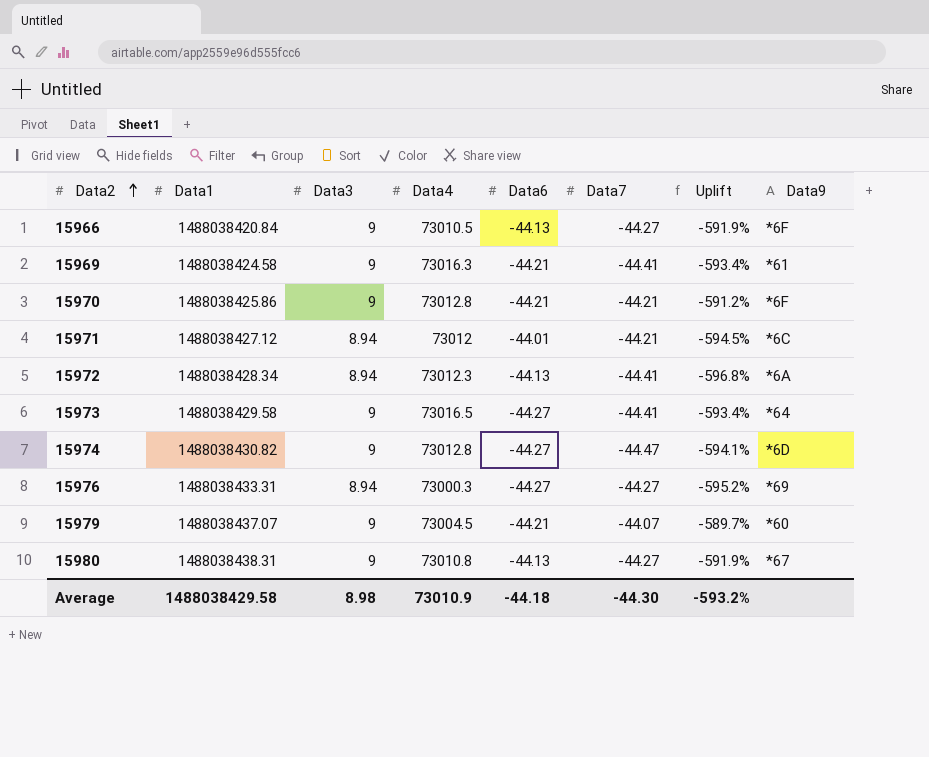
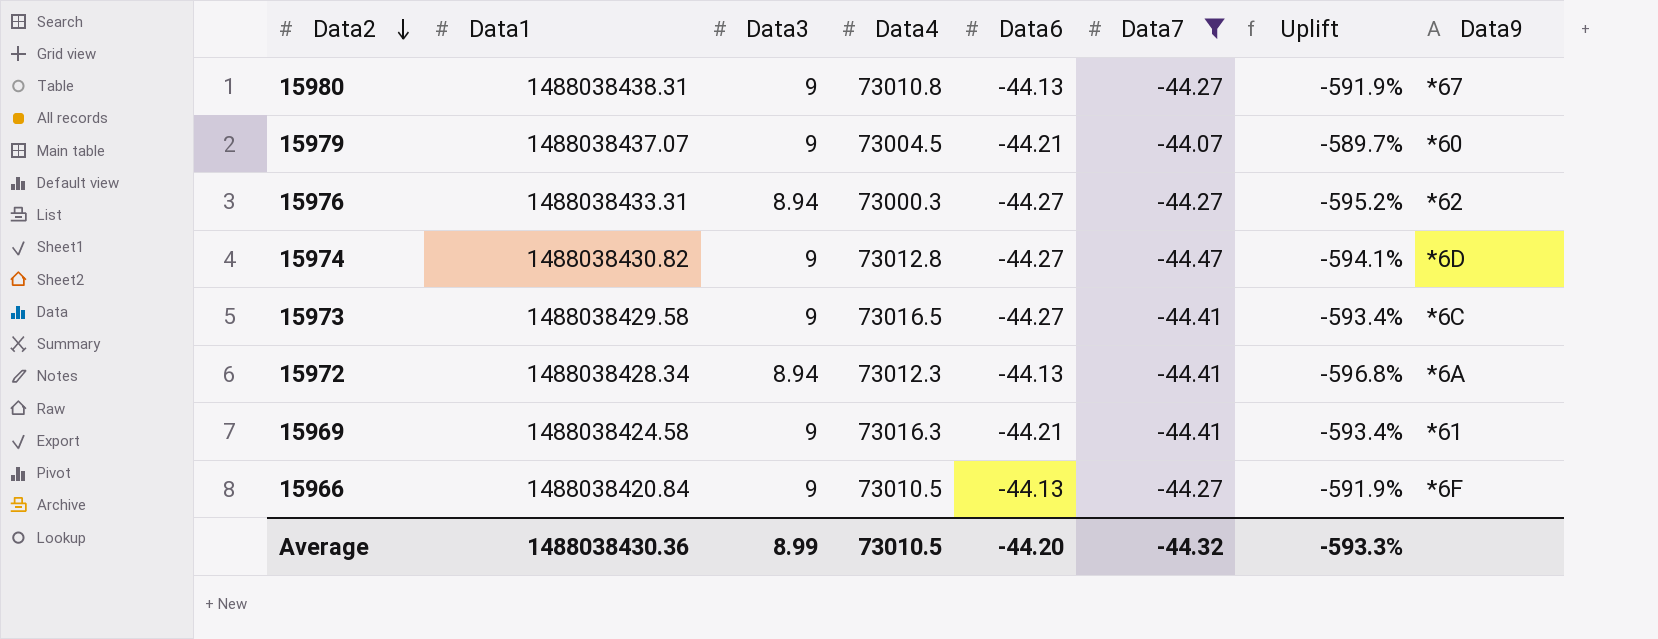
filter: none -> Data7 != -44.21
row order: Data2 ascending -> Data2 descending
15976 | Data9: *69 -> *62
15973 | Data9: *64 -> *6C
Average | Data1: 1488038429.58 -> 1488038430.36
Average | Data3: 8.98 -> 8.99
Average | Data4: 73010.9 -> 73010.5
Average | Data6: -44.18 -> -44.20
Average | Data7: -44.30 -> -44.32
Average | Uplift: -593.2% -> -593.3%

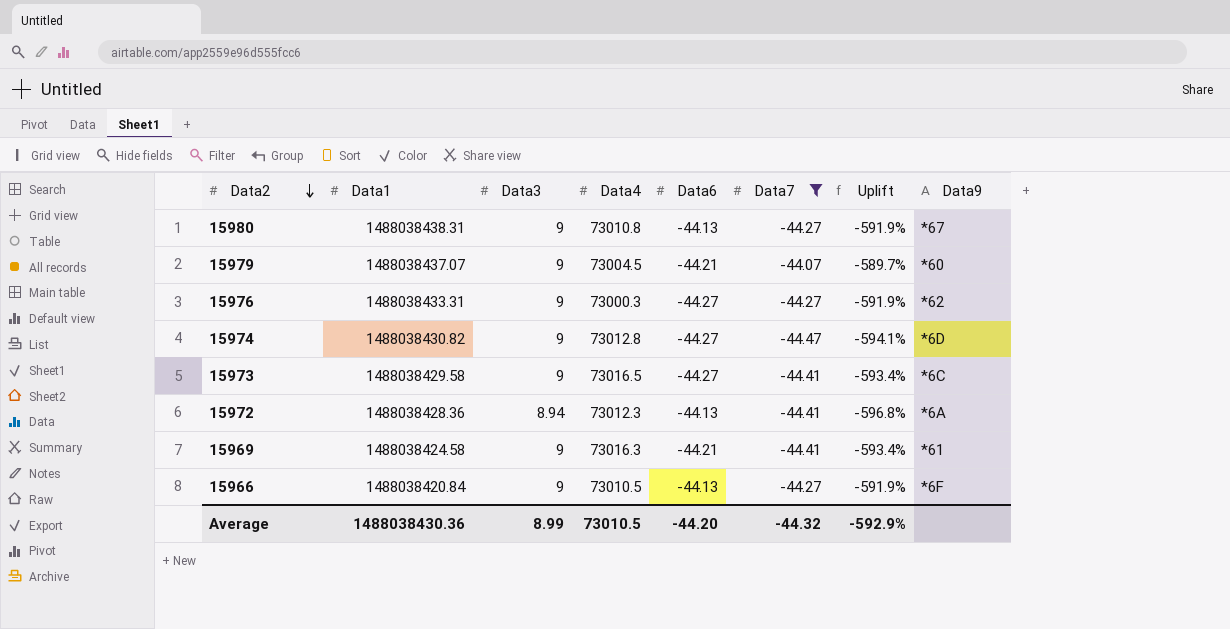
15976 | Data3: 8.94 -> 9
15976 | Uplift: -595.2% -> -591.9%
15972 | Data1: 1488038428.34 -> 1488038428.36
Average | Uplift: -593.3% -> -592.9%

